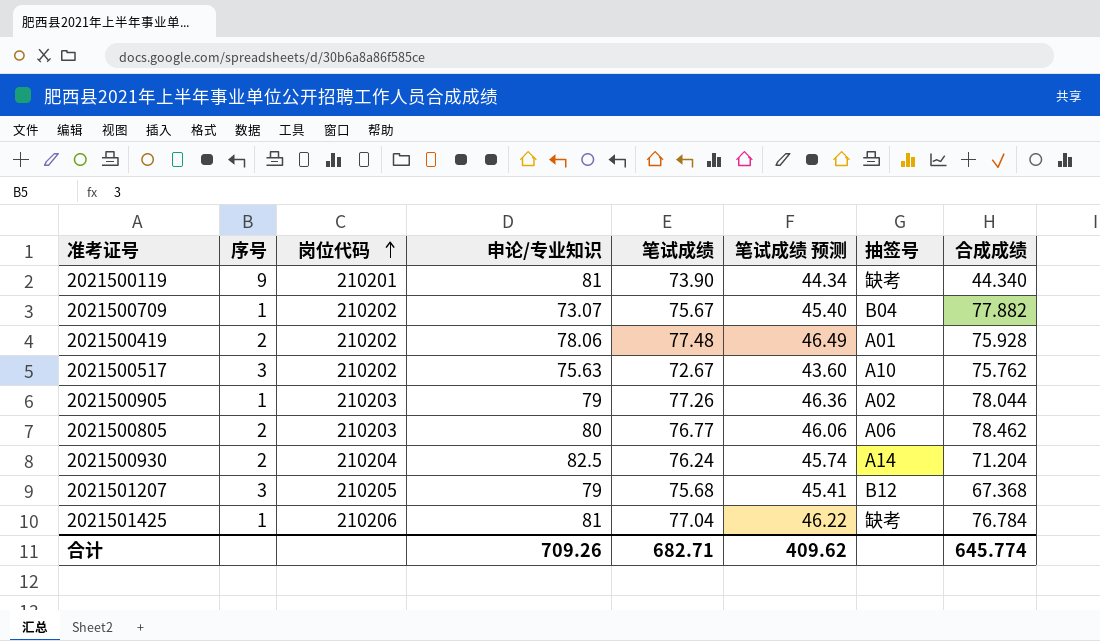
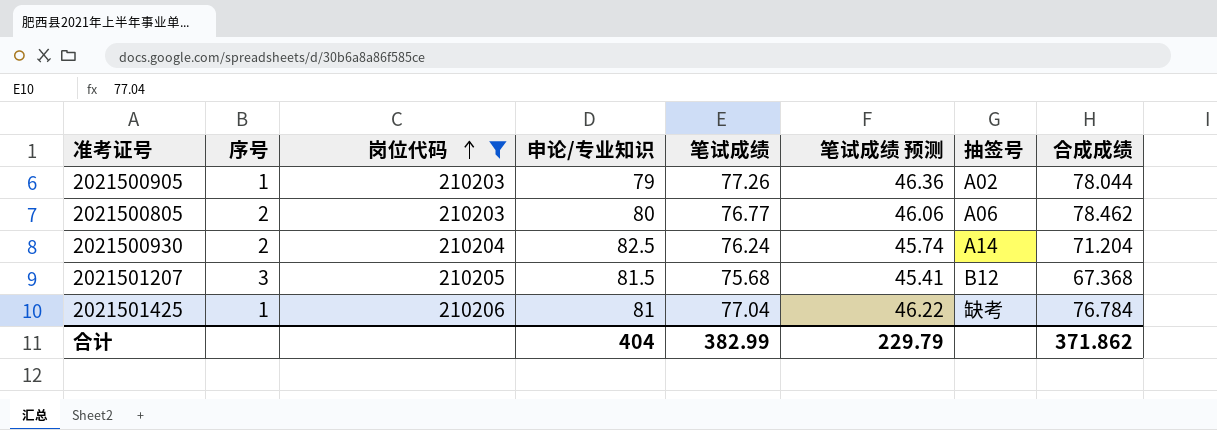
filter: none -> 岗位代码 >= 210203
2021501207 | 申论/专业知识: 79 -> 81.5
合计 | 申论/专业知识: 709.26 -> 404
合计 | 笔试成绩: 682.71 -> 382.99
合计 | 笔试成绩 预测: 409.62 -> 229.79
合计 | 合成成绩: 645.774 -> 371.862

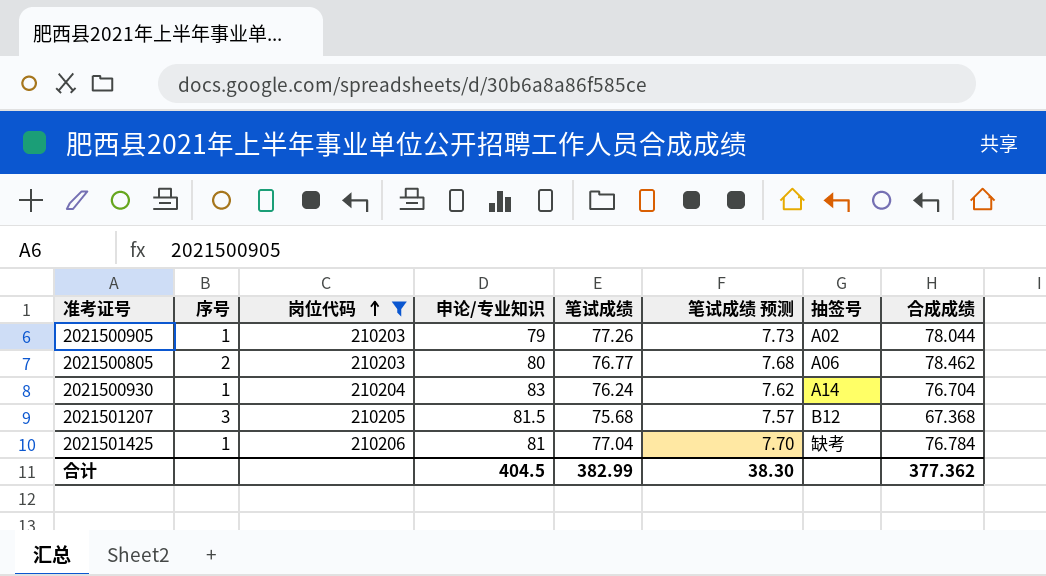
column 笔试成绩 预测 | formula: [笔试成绩] * 0.6 -> [笔试成绩] * 0.1
2021500930 | 序号: 2 -> 1
2021500930 | 申论/专业知识: 82.5 -> 83
2021500930 | 合成成绩: 71.204 -> 76.704
合计 | 申论/专业知识: 404 -> 404.5
合计 | 笔试成绩 预测: 229.79 -> 38.30
合计 | 合成成绩: 371.862 -> 377.362

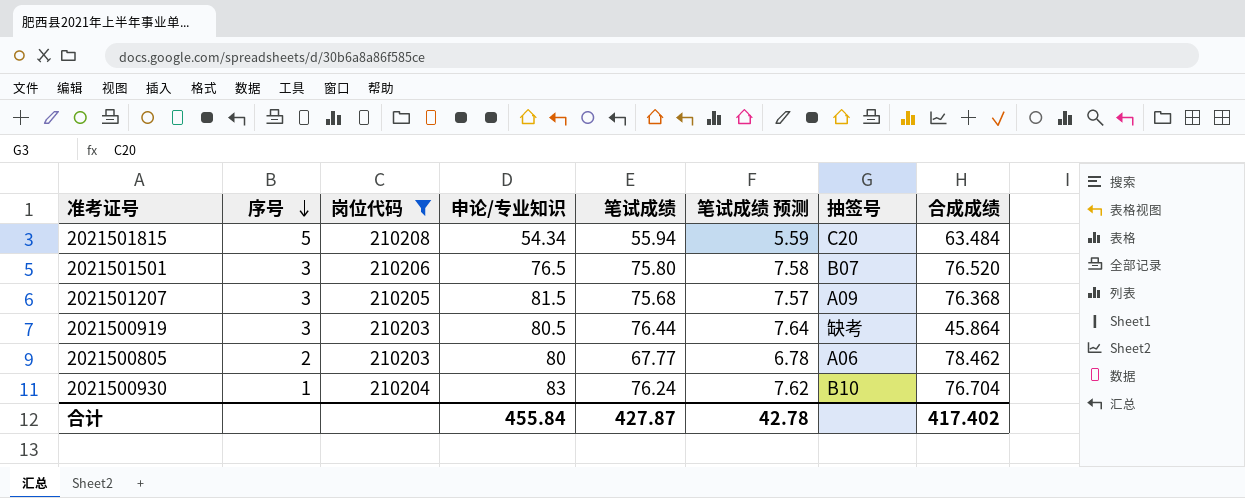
row order: 岗位代码 ascending -> 序号 descending
row 2021500905: 1 | 210203 | 79 | 77.26 | 7.73 | A02 | 78.044 -> none
row 2021501425: 1 | 210206 | 81 | 77.04 | 7.70 | 缺考 | 76.784 -> none
row 2021501815: none -> 5 | 210208 | 54.34 | 55.94 | 5.59 | C20 | 63.484
row 2021501501: none -> 3 | 210206 | 76.5 | 75.80 | 7.58 | B07 | 76.520
2021501207 | 抽签号: B12 -> A09
2021501207 | 合成成绩: 67.368 -> 76.368
row 2021500919: none -> 3 | 210203 | 80.5 | 76.44 | 7.64 | 缺考 | 45.864
2021500805 | 笔试成绩: 76.77 -> 67.77
2021500805 | 笔试成绩 预测: 7.68 -> 6.78
2021500930 | 抽签号: A14 -> B10
合计 | 申论/专业知识: 404.5 -> 455.84
合计 | 笔试成绩: 382.99 -> 427.87
合计 | 笔试成绩 预测: 38.30 -> 42.78
合计 | 合成成绩: 377.362 -> 417.402

